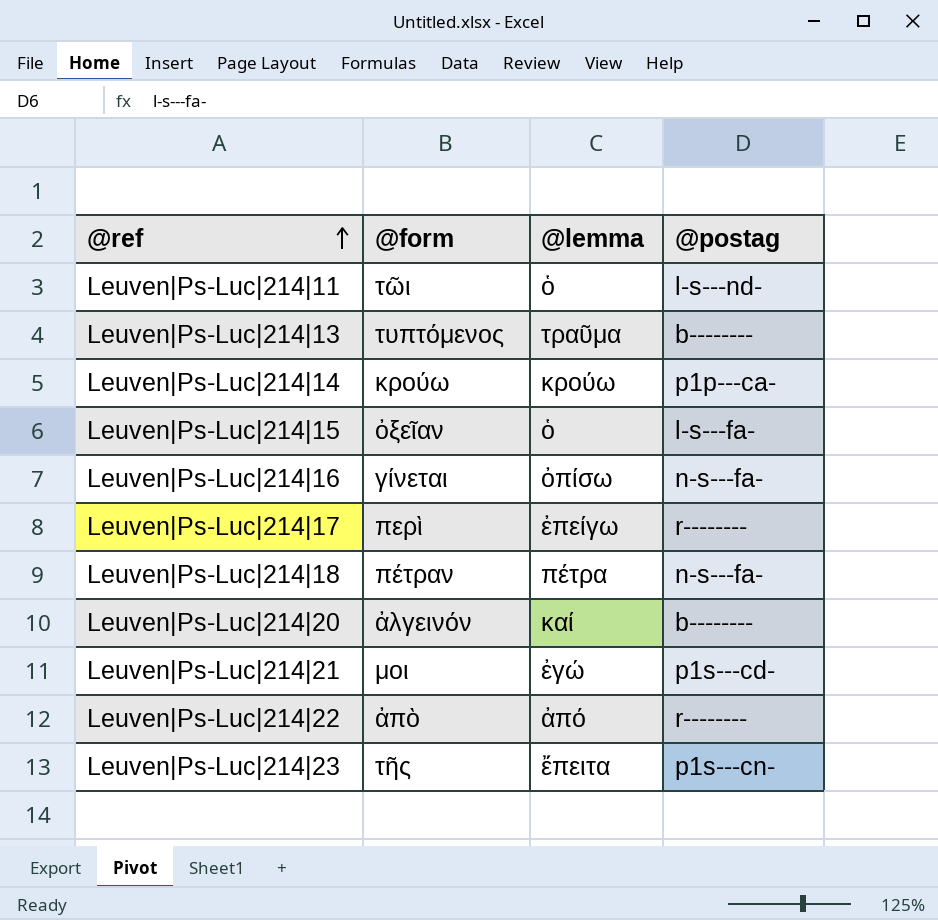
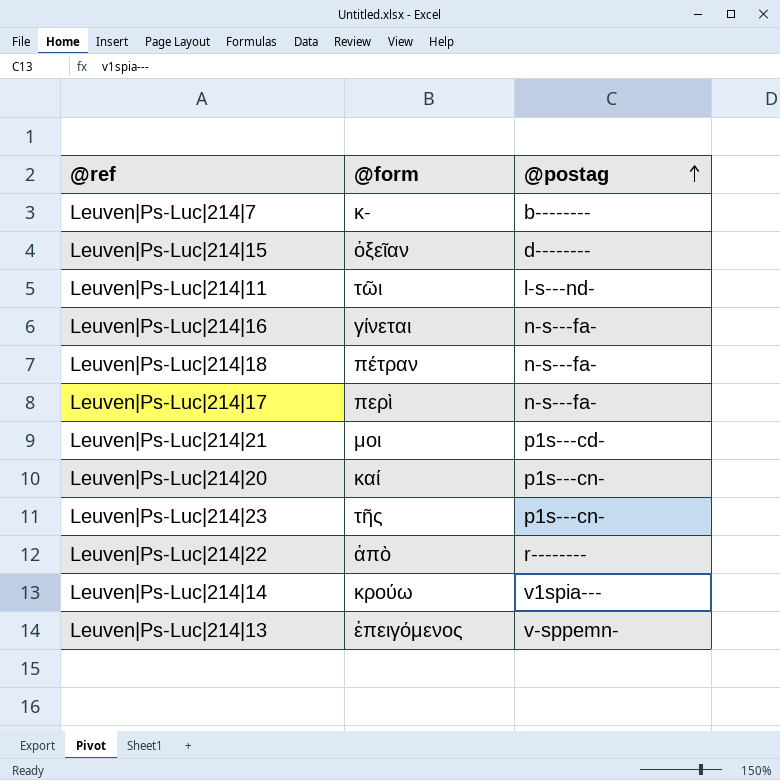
row order: @ref ascending -> @postag ascending
column @lemma | position: 3 -> none
row Leuven|Ps-Luc|214|7: none -> κ- | b--------
Leuven|Ps-Luc|214|15 | @postag: l-s---fa- -> d--------
Leuven|Ps-Luc|214|17 | @postag: r-------- -> n-s---fa-
Leuven|Ps-Luc|214|20 | @form: ἀλγεινόν -> καί
Leuven|Ps-Luc|214|20 | @postag: b-------- -> p1s---cn-
Leuven|Ps-Luc|214|14 | @postag: p1p---ca- -> v1spia---
Leuven|Ps-Luc|214|13 | @form: τυπτόμενος -> ἐπειγόμενος
Leuven|Ps-Luc|214|13 | @postag: b-------- -> v-sppemn-

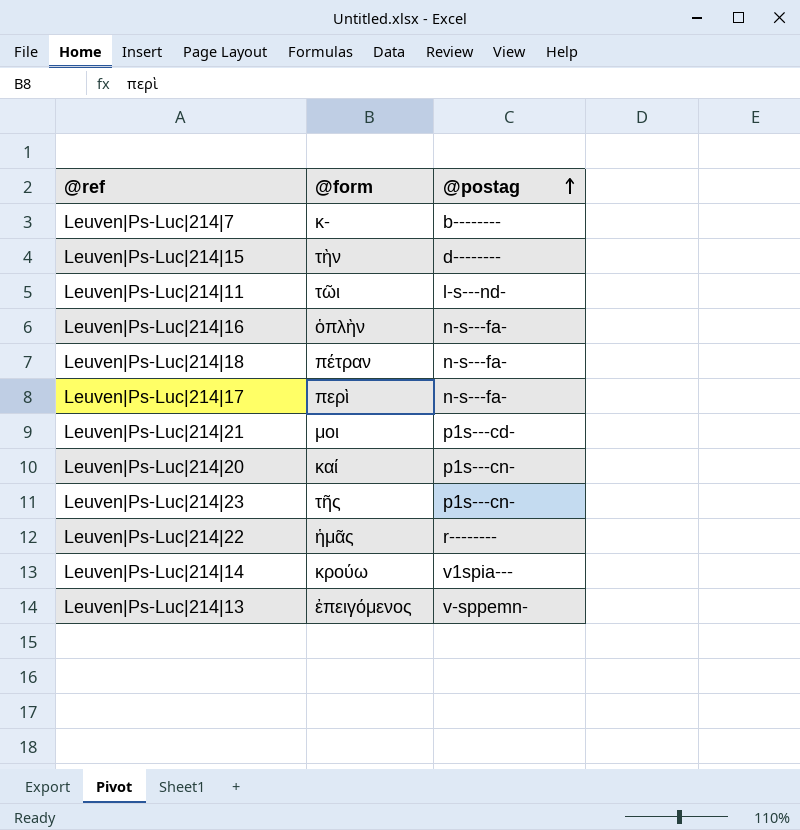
Leuven|Ps-Luc|214|15 | @form: ὀξεῖαν -> τὴν
Leuven|Ps-Luc|214|16 | @form: γίνεται -> ὁπλὴν
Leuven|Ps-Luc|214|22 | @form: ἀπὸ -> ἡμᾶς

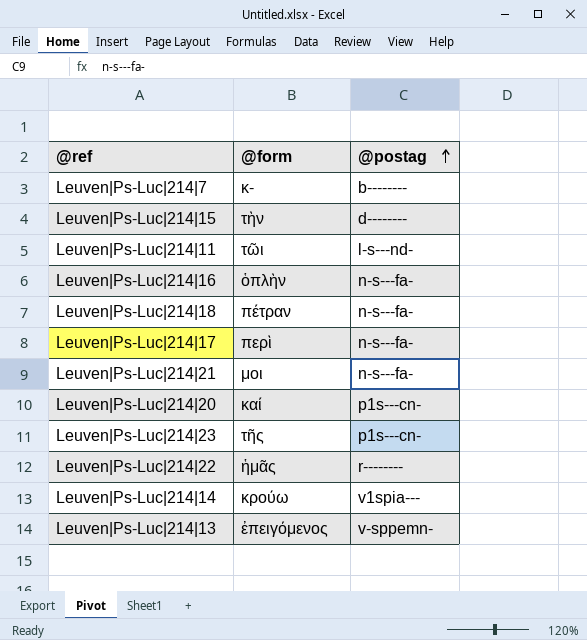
Leuven|Ps-Luc|214|21 | @postag: p1s---cd- -> n-s---fa-

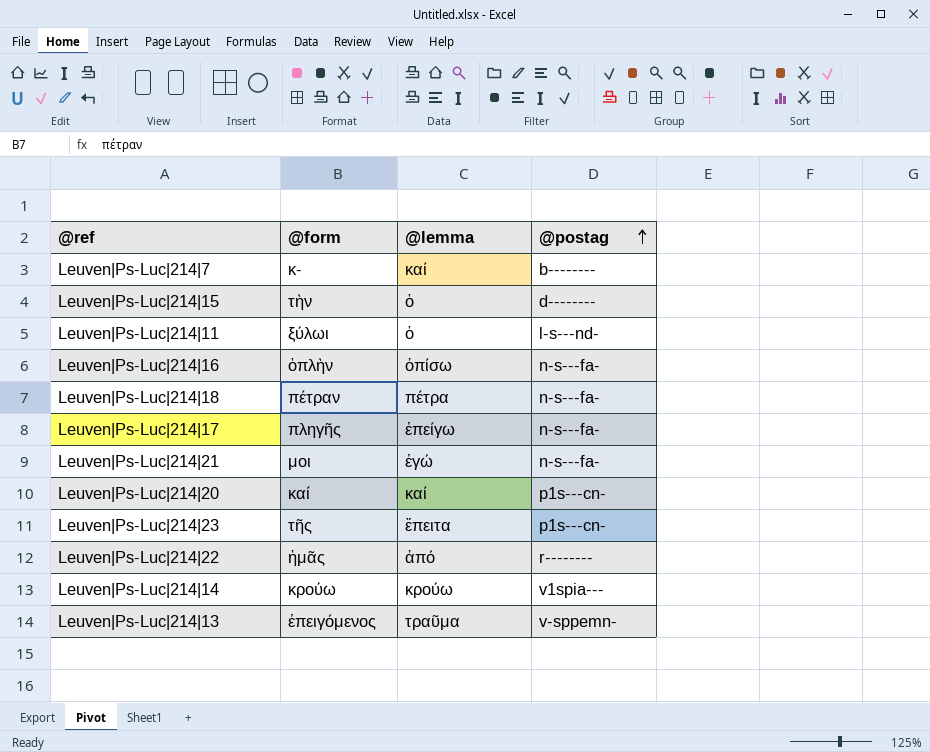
column @lemma | position: none -> 3
Leuven|Ps-Luc|214|11 | @form: τῶι -> ξύλωι
Leuven|Ps-Luc|214|17 | @form: περὶ -> πληγῆς

